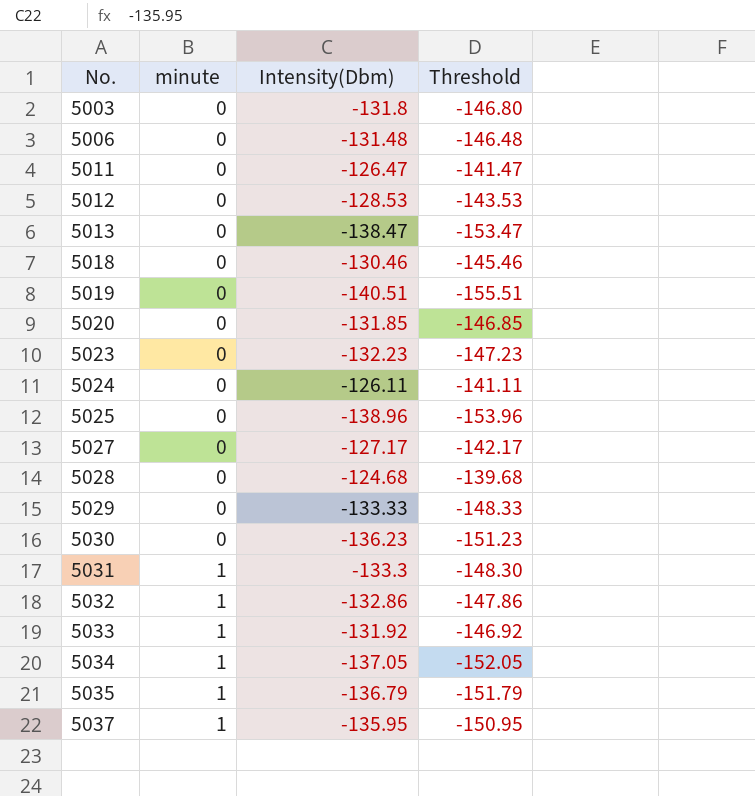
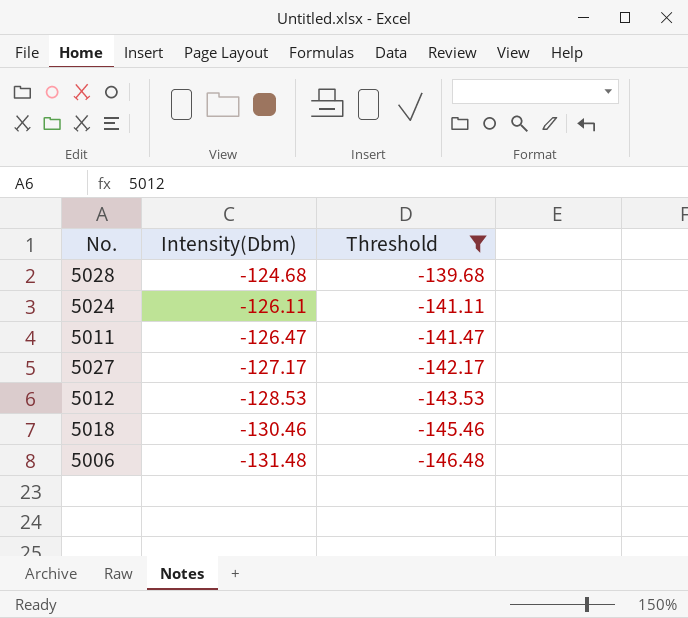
filter: none -> Threshold >= -146.48
row order: No. ascending -> Intensity(Dbm) descending
column minute | position: 2 -> none

